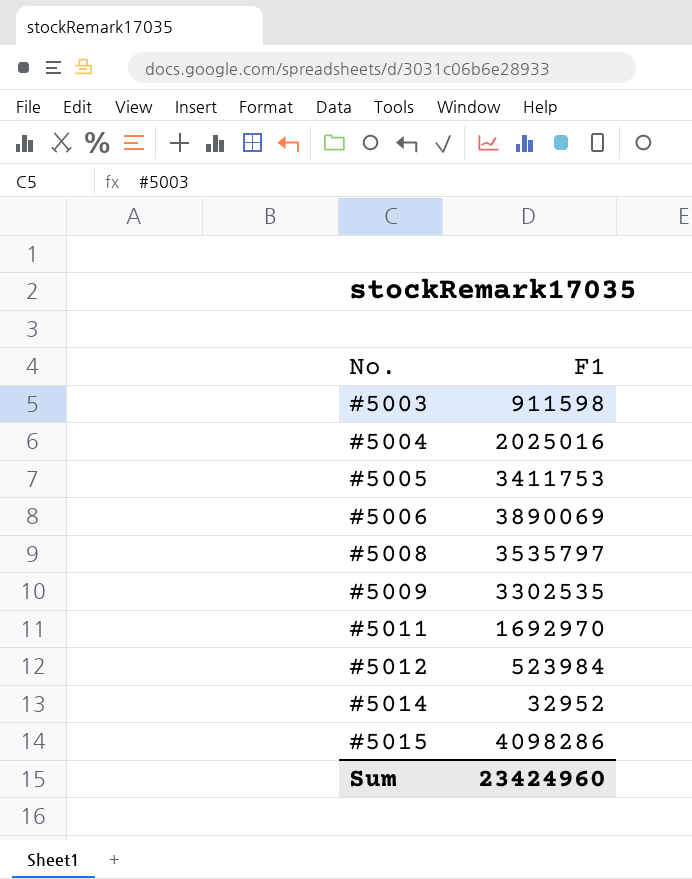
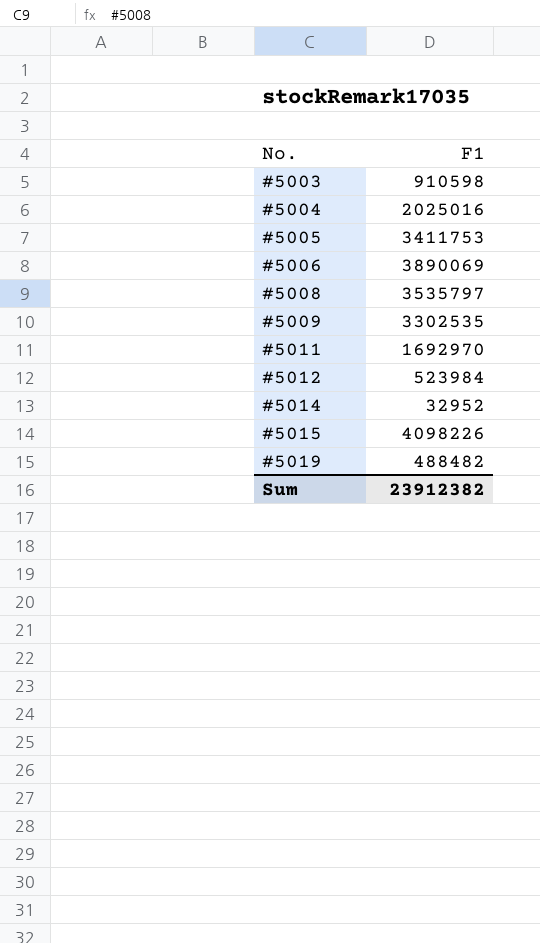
#5003 | F1: 911598 -> 910598
#5015 | F1: 4098286 -> 4098226
row #5019: none -> 488482
Sum | F1: 23424960 -> 23912382

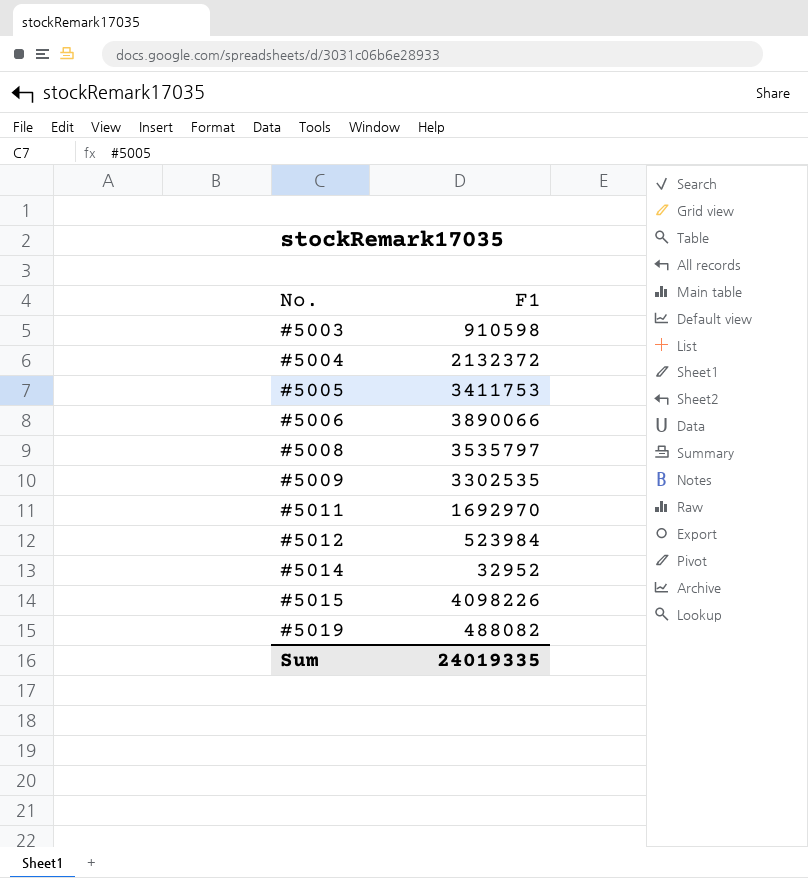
#5004 | F1: 2025016 -> 2132372
#5006 | F1: 3890069 -> 3890066
#5019 | F1: 488482 -> 488082
Sum | F1: 23912382 -> 24019335

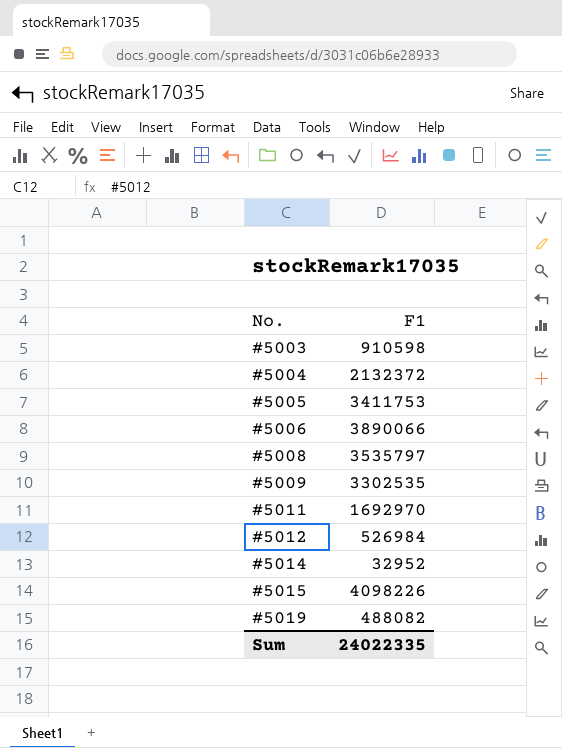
#5012 | F1: 523984 -> 526984
Sum | F1: 24019335 -> 24022335

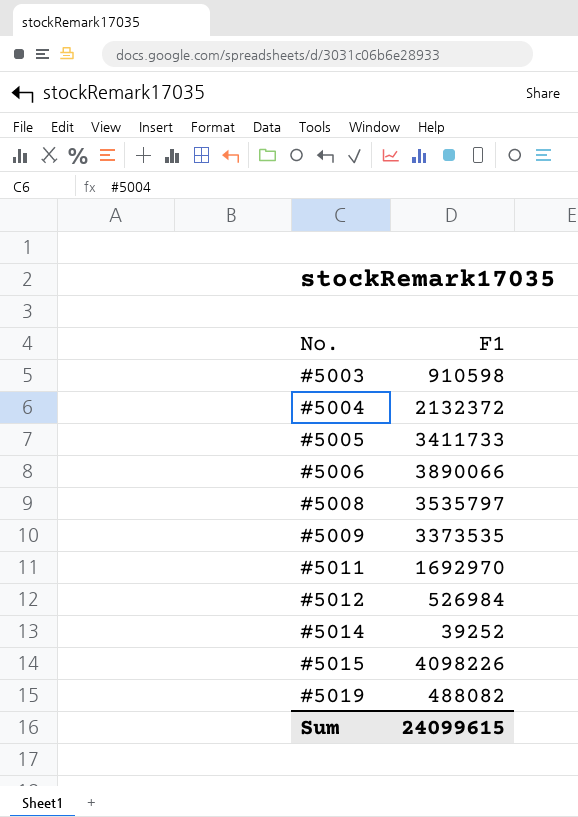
#5005 | F1: 3411753 -> 3411733
#5009 | F1: 3302535 -> 3373535
#5014 | F1: 32952 -> 39252
Sum | F1: 24022335 -> 24099615

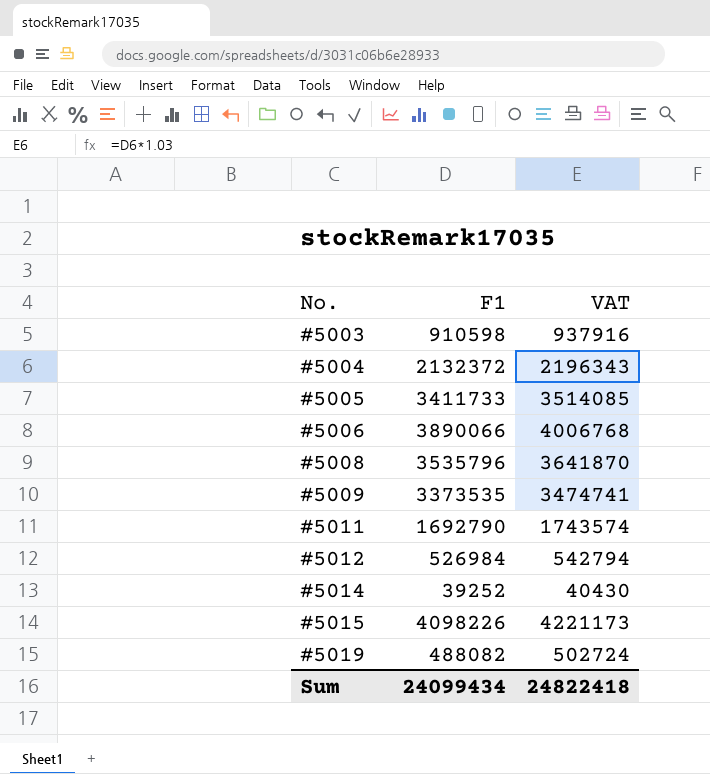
column VAT | formula: none -> [F1] * 1.03
#5008 | F1: 3535797 -> 3535796
#5011 | F1: 1692970 -> 1692790
Sum | F1: 24099615 -> 24099434

